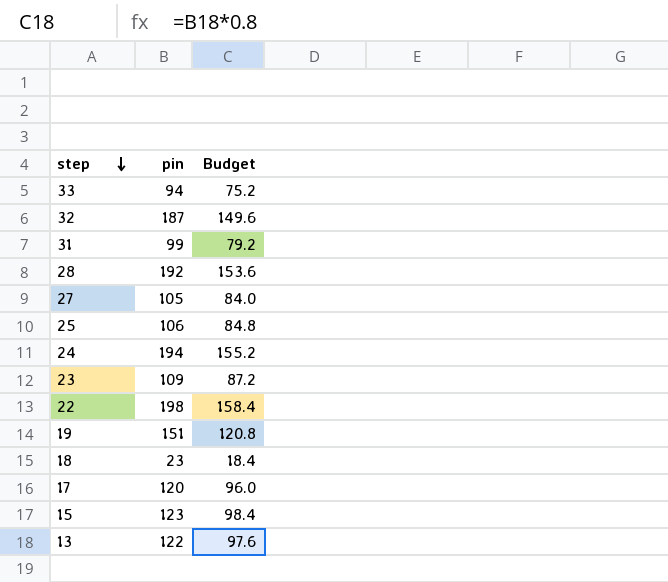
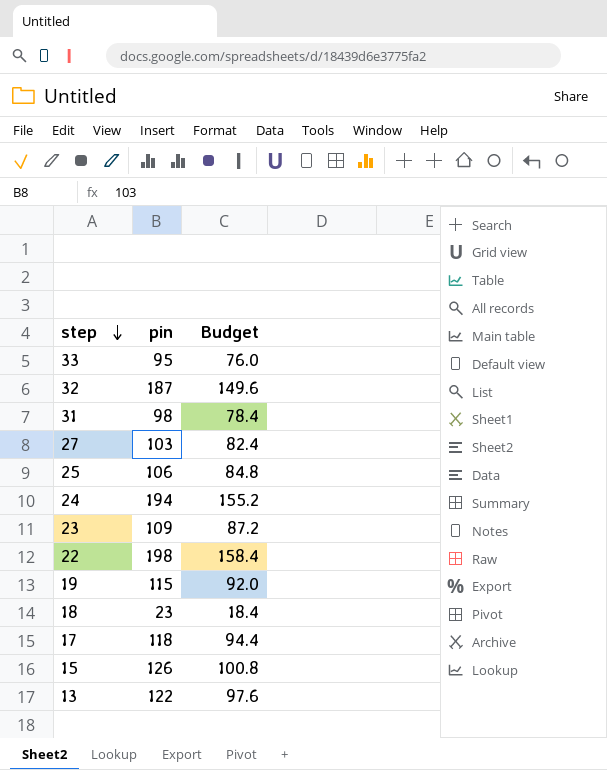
row 28: 192 | 153.6 -> none
33 | pin: 94 -> 95
33 | Budget: 75.2 -> 76.0
31 | pin: 99 -> 98
31 | Budget: 79.2 -> 78.4
27 | pin: 105 -> 103
27 | Budget: 84.0 -> 82.4
19 | pin: 151 -> 115
19 | Budget: 120.8 -> 92.0
17 | pin: 120 -> 118
17 | Budget: 96.0 -> 94.4
15 | pin: 123 -> 126
15 | Budget: 98.4 -> 100.8

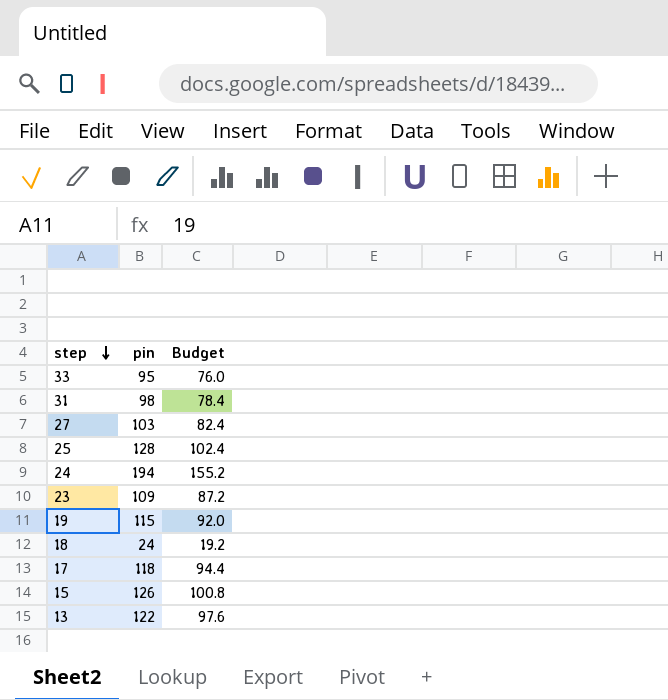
row 32: 187 | 149.6 -> none
row 22: 198 | 158.4 -> none
25 | pin: 106 -> 128
25 | Budget: 84.8 -> 102.4
18 | pin: 23 -> 24
18 | Budget: 18.4 -> 19.2

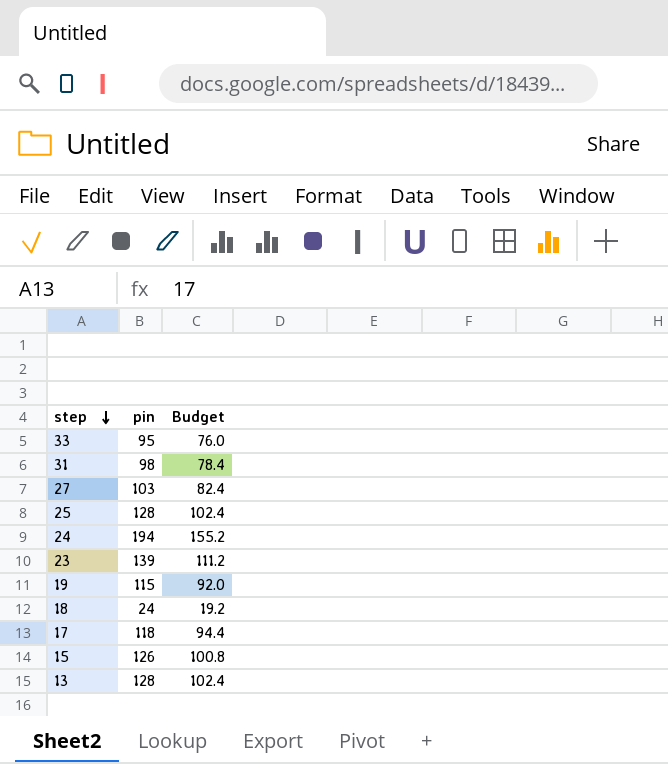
23 | pin: 109 -> 139
23 | Budget: 87.2 -> 111.2
13 | pin: 122 -> 128
13 | Budget: 97.6 -> 102.4

